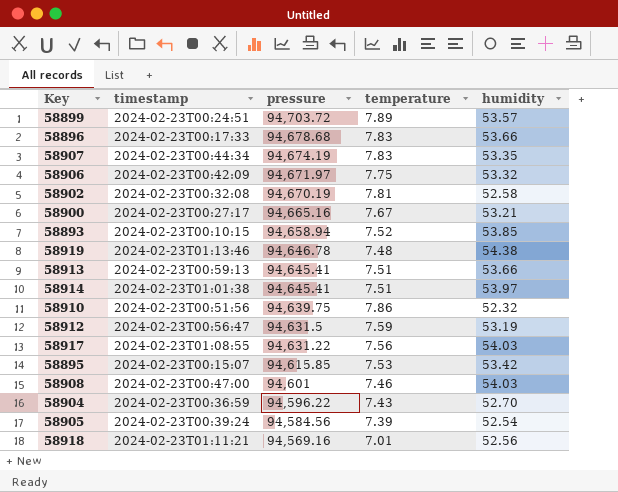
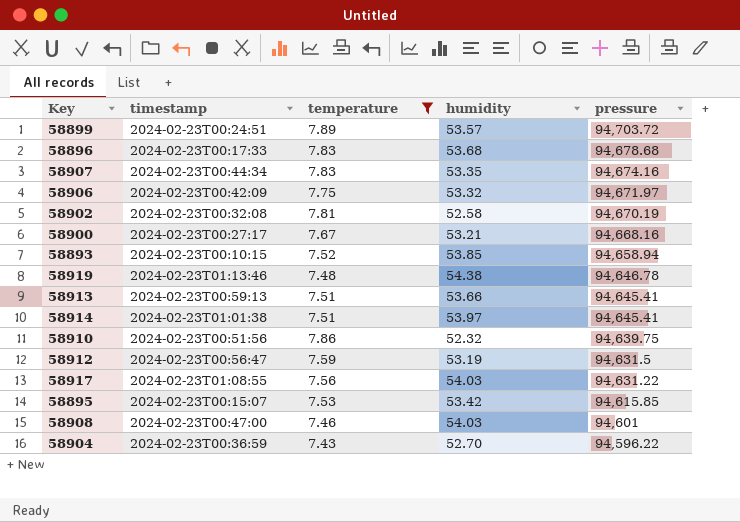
filter: none -> temperature >= 7.43
column pressure | position: 3 -> 5
58896 | humidity: 53.66 -> 53.68
58907 | pressure: 94,674.19 -> 94,674.16
58900 | pressure: 94,665.16 -> 94,668.16

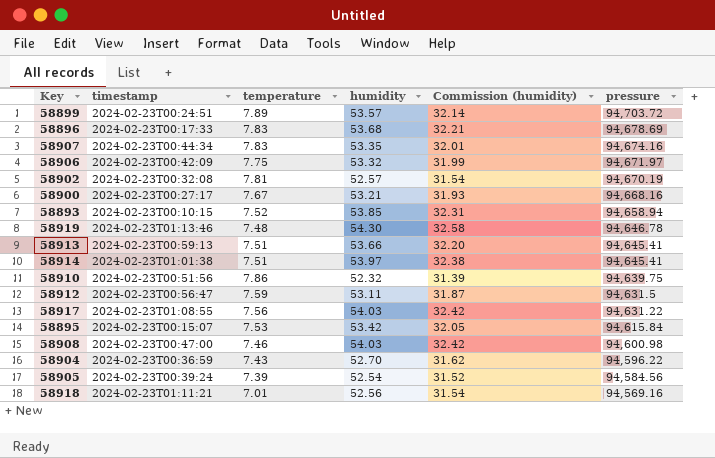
filter: temperature >= 7.43 -> none
column Commission (humidity) | formula: none -> [humidity] * 0.6
58896 | pressure: 94,678.68 -> 94,678.69
58902 | humidity: 52.58 -> 52.57
58919 | humidity: 54.38 -> 54.30
58912 | humidity: 53.19 -> 53.11
58895 | pressure: 94,615.85 -> 94,615.84
58908 | pressure: 94,601 -> 94,600.98

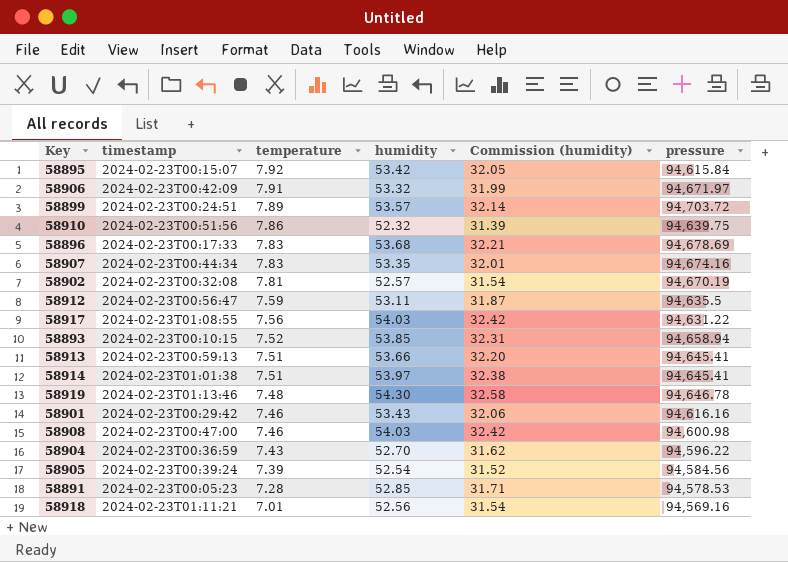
row order: pressure descending -> temperature descending
row 58900: 2024-02-23T00:27:17 | 7.67 | 53.21 | 31.93 | 94,668.16 -> none
58895 | temperature: 7.53 -> 7.92
58906 | temperature: 7.75 -> 7.91
58912 | pressure: 94,631.5 -> 94,635.5
row 58901: none -> 2024-02-23T00:29:42 | 7.46 | 53.43 | 32.06 | 94,616.16
row 58891: none -> 2024-02-23T00:05:23 | 7.28 | 52.85 | 31.71 | 94,578.53

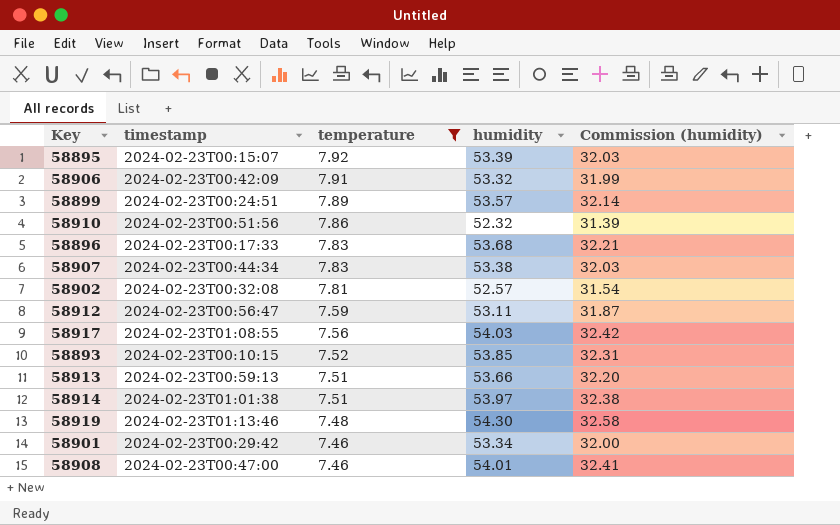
filter: none -> temperature >= 7.46
column pressure | position: 6 -> none
58895 | humidity: 53.42 -> 53.39
58895 | Commission (humidity): 32.05 -> 32.03
58907 | humidity: 53.35 -> 53.38
58907 | Commission (humidity): 32.01 -> 32.03
58901 | humidity: 53.43 -> 53.34
58901 | Commission (humidity): 32.06 -> 32.00
58908 | humidity: 54.03 -> 54.01
58908 | Commission (humidity): 32.42 -> 32.41

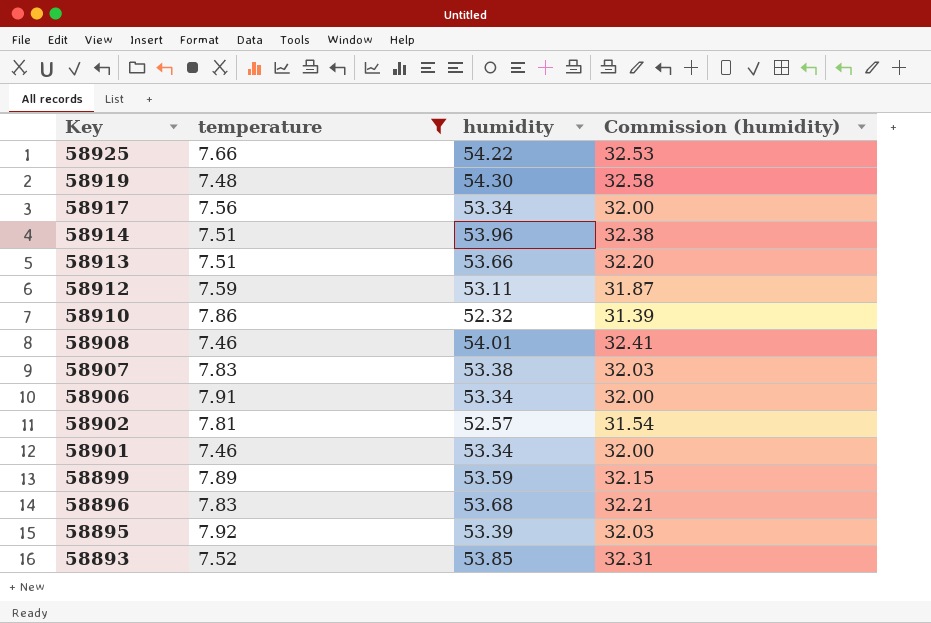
row order: temperature descending -> Key descending
column timestamp | position: 2 -> none
row 58925: none -> 7.66 | 54.22 | 32.53
58917 | humidity: 54.03 -> 53.34
58917 | Commission (humidity): 32.42 -> 32.00
58914 | humidity: 53.97 -> 53.96
58906 | humidity: 53.32 -> 53.34
58906 | Commission (humidity): 31.99 -> 32.00
58899 | humidity: 53.57 -> 53.59
58899 | Commission (humidity): 32.14 -> 32.15

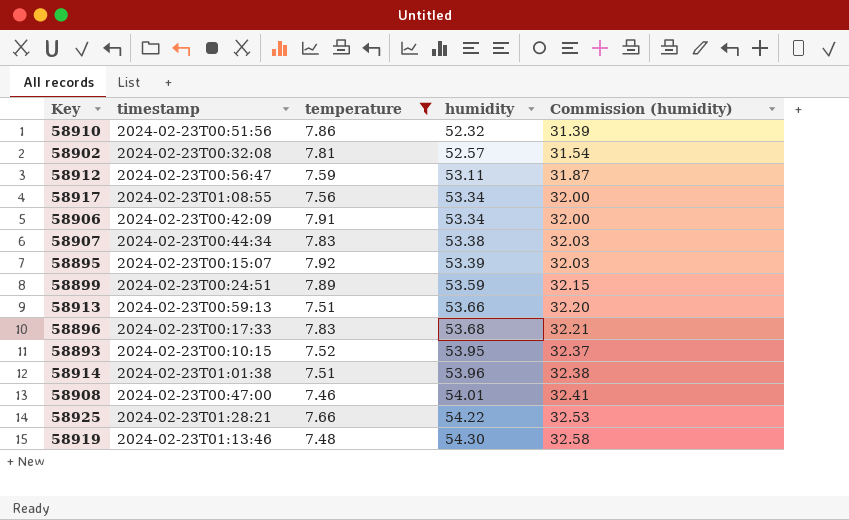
row order: Key descending -> humidity ascending
column timestamp | position: none -> 2
row 58901: 7.46 | 53.34 | 32.00 -> none
58893 | humidity: 53.85 -> 53.95
58893 | Commission (humidity): 32.31 -> 32.37

